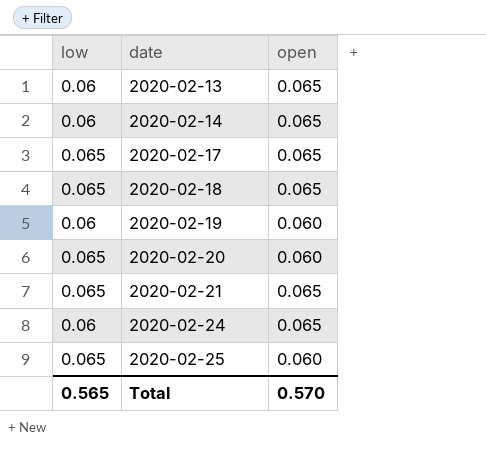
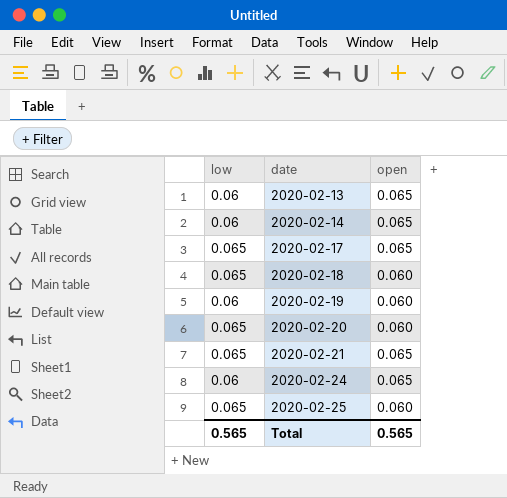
2020-02-18 | open: 0.065 -> 0.060
Total | open: 0.570 -> 0.565

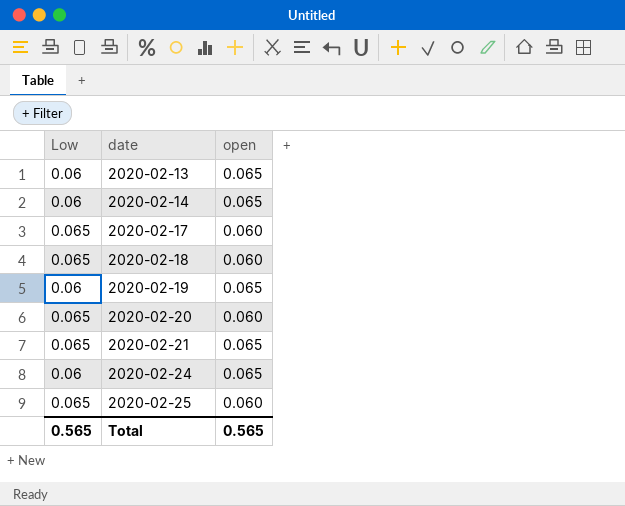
column name: low -> Low
2020-02-17 | open: 0.065 -> 0.060
2020-02-19 | open: 0.060 -> 0.065

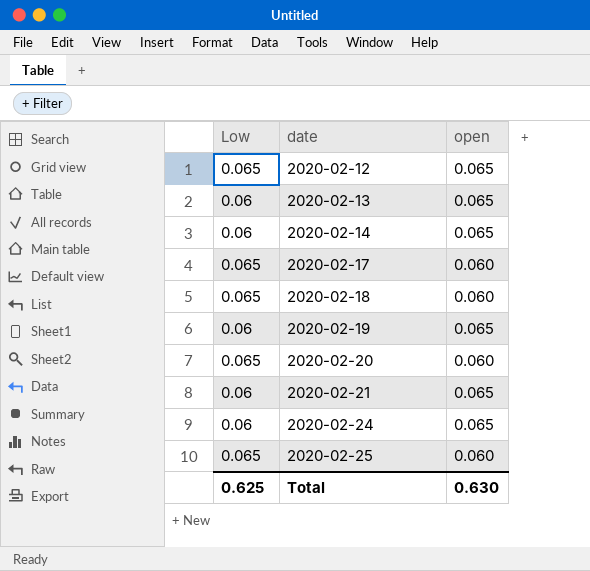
row 2020-02-12: none -> 0.065 | 0.065
2020-02-21 | Low: 0.065 -> 0.06
Total | Low: 0.565 -> 0.625
Total | open: 0.565 -> 0.630

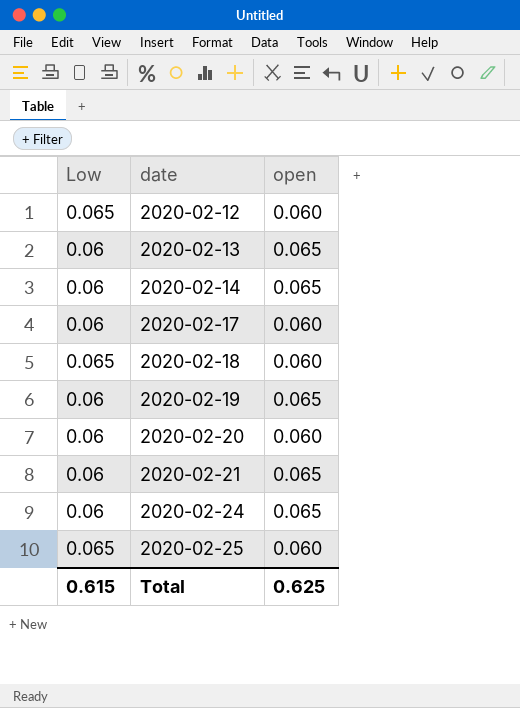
2020-02-12 | open: 0.065 -> 0.060
2020-02-17 | Low: 0.065 -> 0.06
2020-02-20 | Low: 0.065 -> 0.06
Total | Low: 0.625 -> 0.615
Total | open: 0.630 -> 0.625

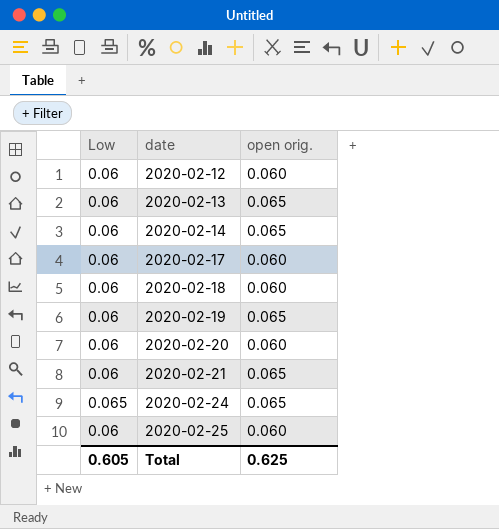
column name: open -> open orig.
2020-02-12 | Low: 0.065 -> 0.06
2020-02-18 | Low: 0.065 -> 0.06
2020-02-24 | Low: 0.06 -> 0.065
2020-02-25 | Low: 0.065 -> 0.06
Total | Low: 0.615 -> 0.605

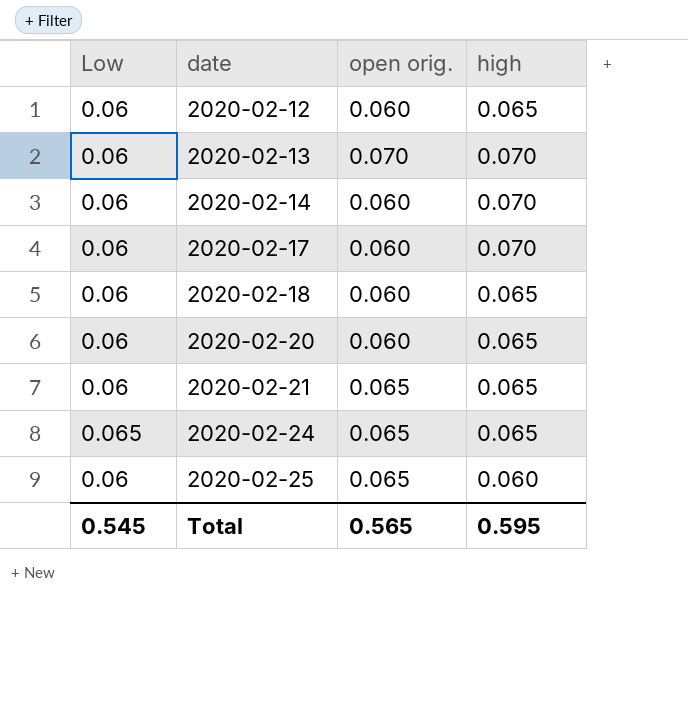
column high | position: none -> 4
row 2020-02-19: 0.06 | 0.065 -> none
2020-02-13 | open orig.: 0.065 -> 0.070
2020-02-14 | open orig.: 0.065 -> 0.060
2020-02-25 | open orig.: 0.060 -> 0.065
Total | Low: 0.605 -> 0.545
Total | open orig.: 0.625 -> 0.565

